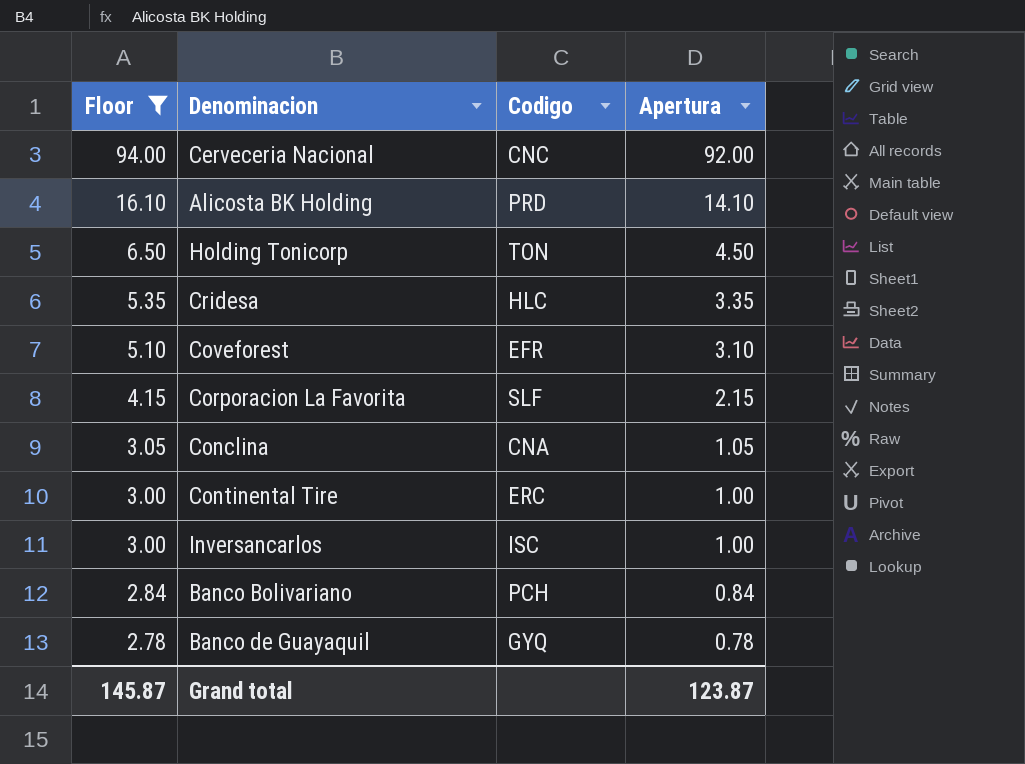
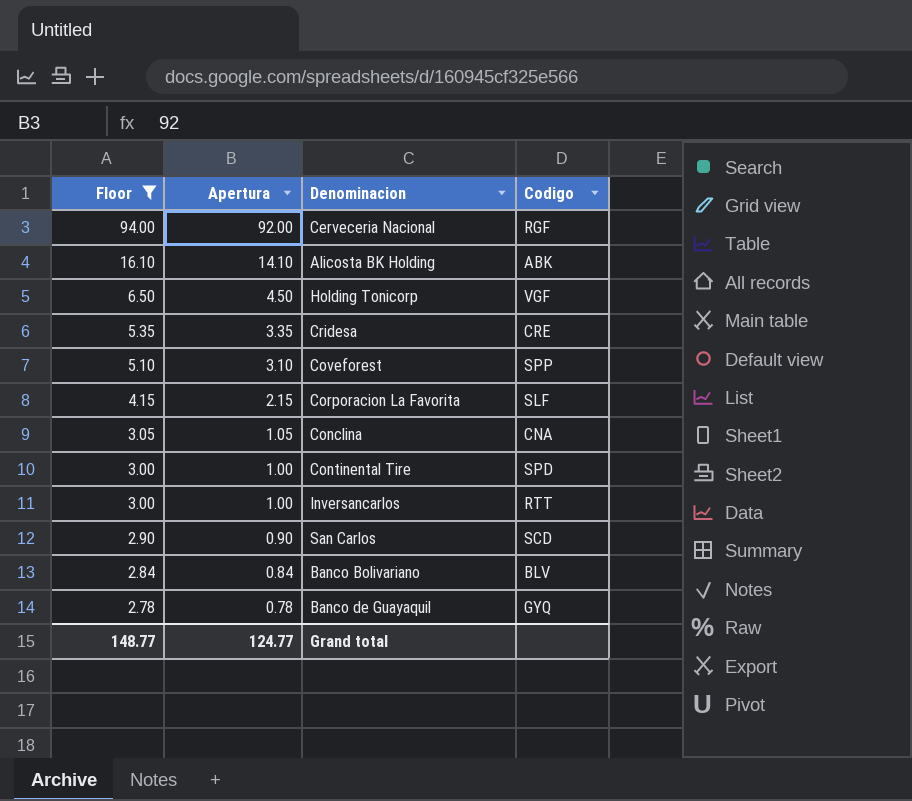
column Apertura | position: 4 -> 2
Cerveceria Nacional | Codigo: CNC -> RGF
Alicosta BK Holding | Codigo: PRD -> ABK
Holding Tonicorp | Codigo: TON -> VGF
Cridesa | Codigo: HLC -> CRE
Coveforest | Codigo: EFR -> SPP
Continental Tire | Codigo: ERC -> SPD
Inversancarlos | Codigo: ISC -> RTT
row San Carlos: none -> 2.90 | 0.90 | SCD
Banco Bolivariano | Codigo: PCH -> BLV
Grand total | Floor: 145.87 -> 148.77
Grand total | Apertura: 123.87 -> 124.77

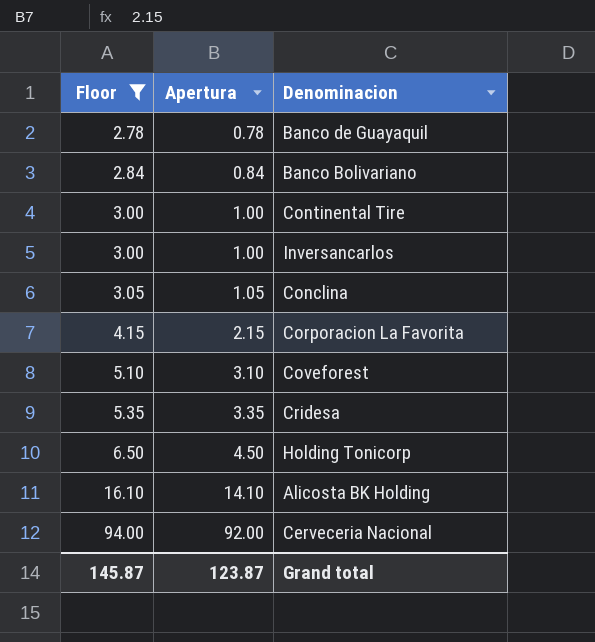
row order: Floor descending -> Floor ascending
column Codigo | position: 4 -> none
row San Carlos: 2.90 | 0.90 | SCD -> none
Grand total | Floor: 148.77 -> 145.87
Grand total | Apertura: 124.77 -> 123.87

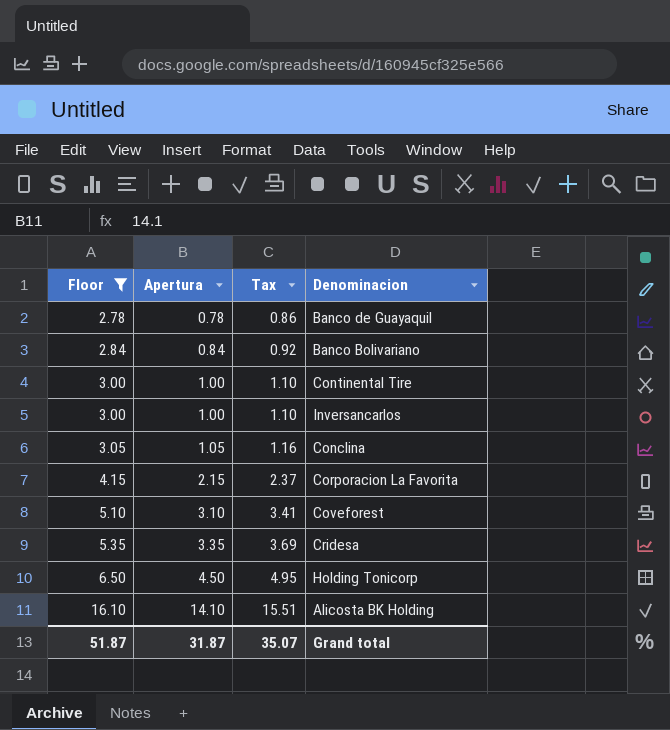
column Tax | formula: none -> [Apertura] * 1.1
row Cerveceria Nacional: 94.00 | 92.00 -> none
Grand total | Floor: 145.87 -> 51.87
Grand total | Apertura: 123.87 -> 31.87

